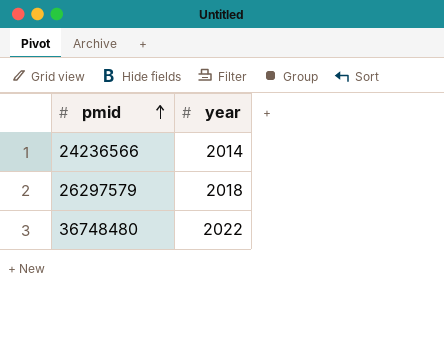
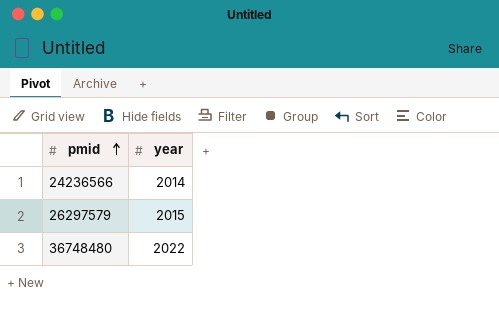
26297579 | year: 2018 -> 2015

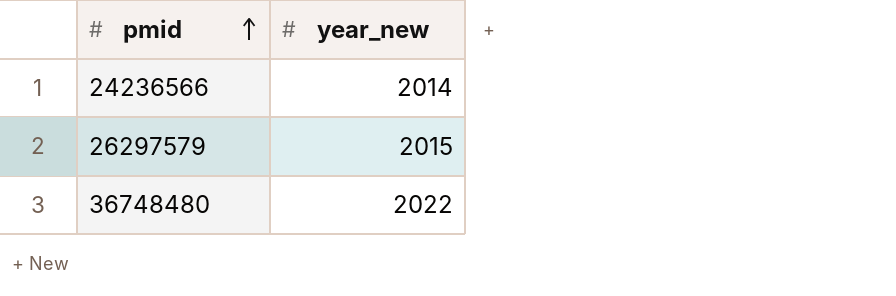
column name: year -> year_new

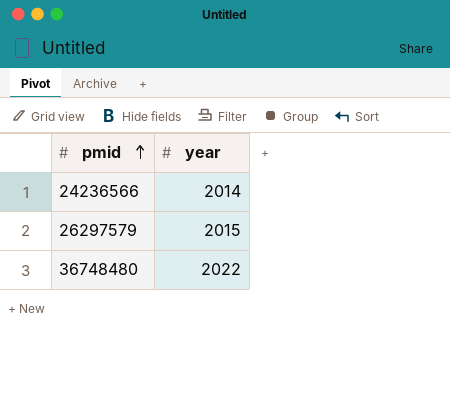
column name: year_new -> year

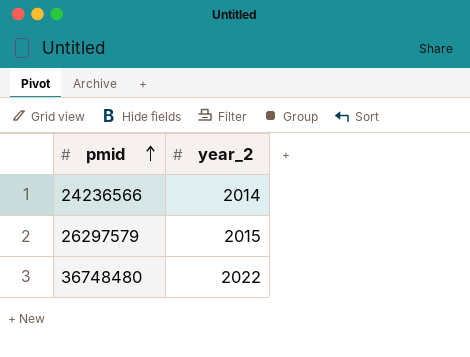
column name: year -> year_2

